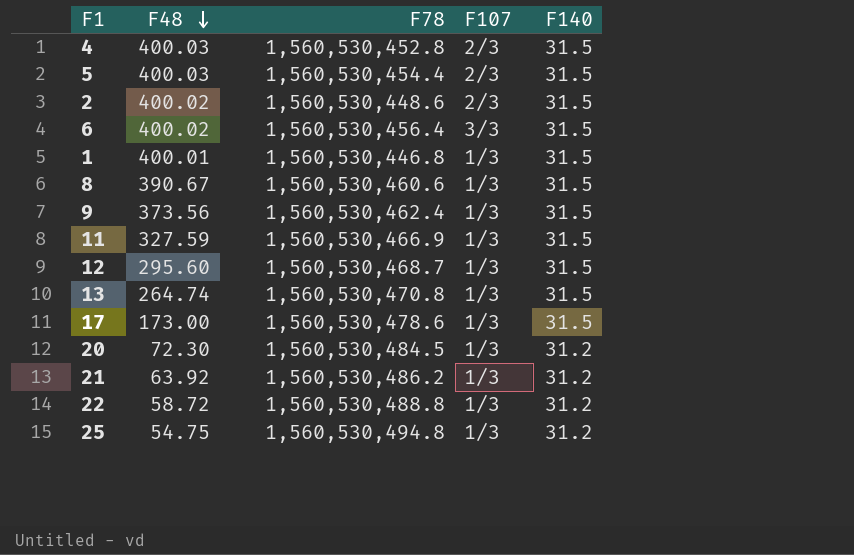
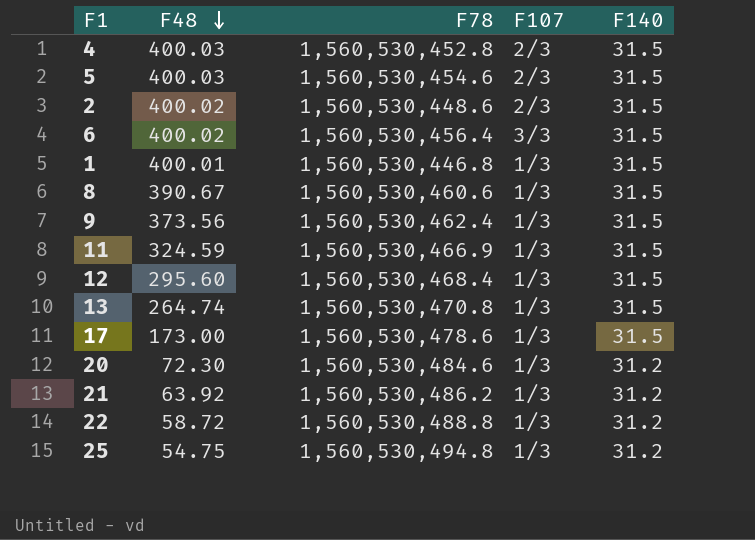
5 | F78: 1,560,530,454.4 -> 1,560,530,454.6
11 | F48: 327.59 -> 324.59
12 | F78: 1,560,530,468.7 -> 1,560,530,468.4
20 | F78: 1,560,530,484.5 -> 1,560,530,484.6

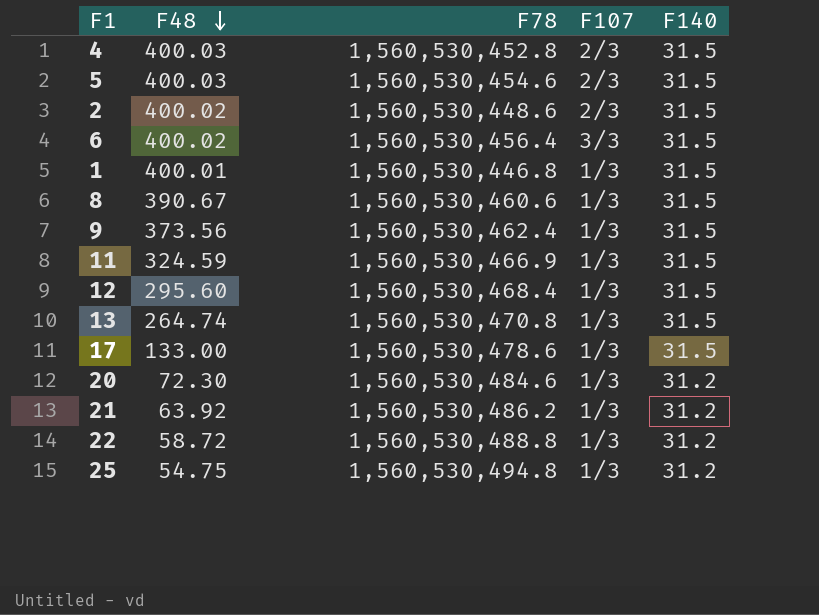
17 | F48: 173.00 -> 133.00

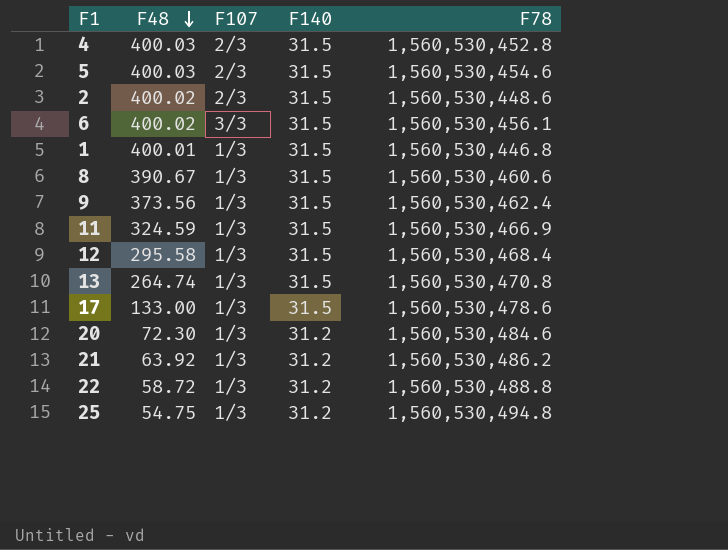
column F78 | position: 3 -> 5
6 | F78: 1,560,530,456.4 -> 1,560,530,456.1
12 | F48: 295.60 -> 295.58

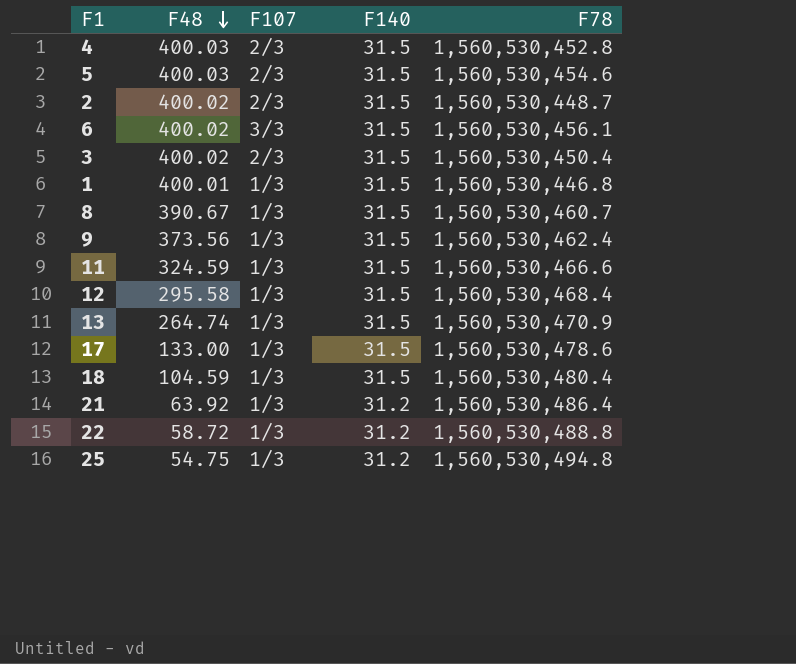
row 20: 72.30 | 1/3 | 31.2 | 1,560,530,484.6 -> none
2 | F78: 1,560,530,448.6 -> 1,560,530,448.7
row 3: none -> 400.02 | 2/3 | 31.5 | 1,560,530,450.4
8 | F78: 1,560,530,460.6 -> 1,560,530,460.7
11 | F78: 1,560,530,466.9 -> 1,560,530,466.6
13 | F78: 1,560,530,470.8 -> 1,560,530,470.9
row 18: none -> 104.59 | 1/3 | 31.5 | 1,560,530,480.4
21 | F78: 1,560,530,486.2 -> 1,560,530,486.4

